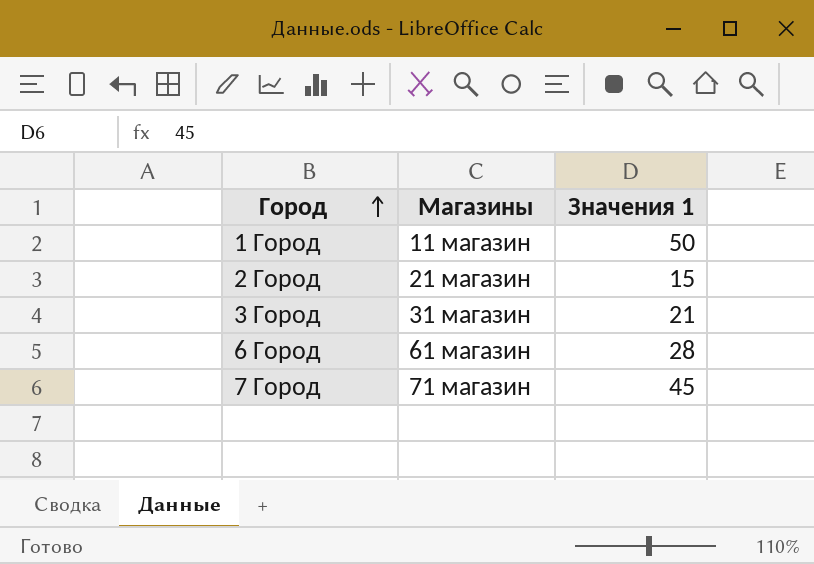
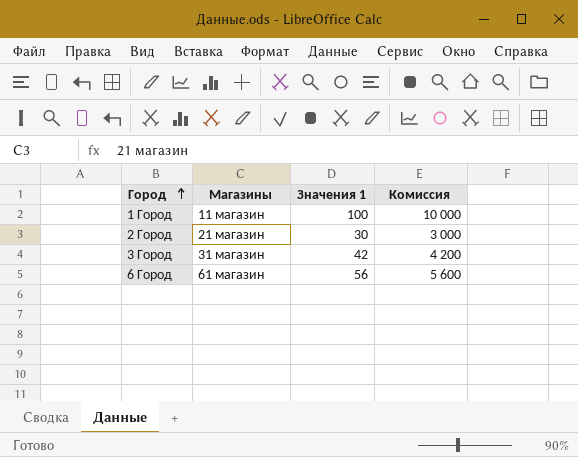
column Комиссия | formula: none -> [Значения 1] * 100
row 7 Город: 71 магазин | 45 -> none
1 Город | Значения 1: 50 -> 100
2 Город | Значения 1: 15 -> 30
3 Город | Значения 1: 21 -> 42
6 Город | Значения 1: 28 -> 56

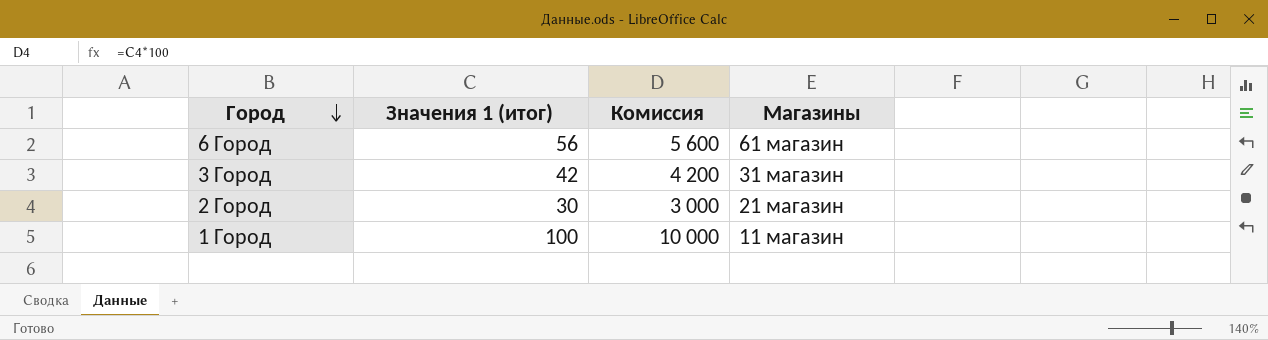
row order: Город ascending -> Город descending
column name: Значения 1 -> Значения 1 (итог)
column Магазины | position: 2 -> 4

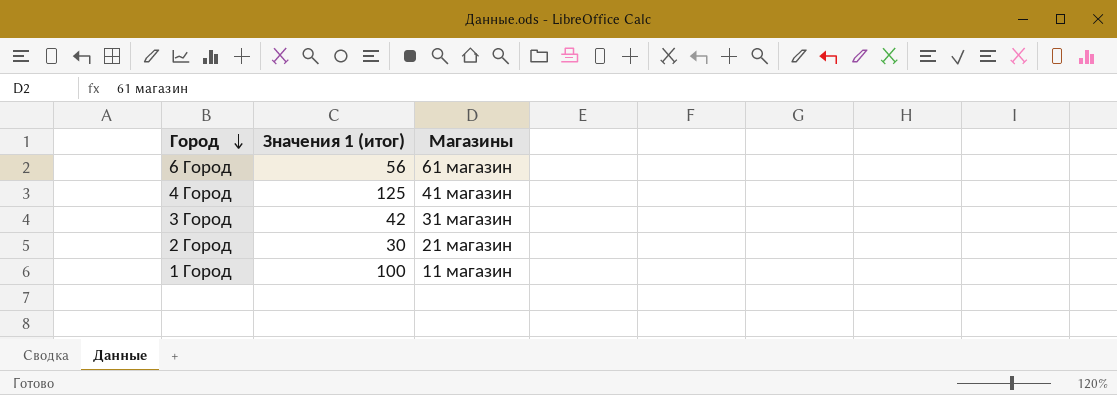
column Комиссия | formula: [Значения 1 (итог)] * 100 -> none
row 4 Город: none -> 125 | 41 магазин

